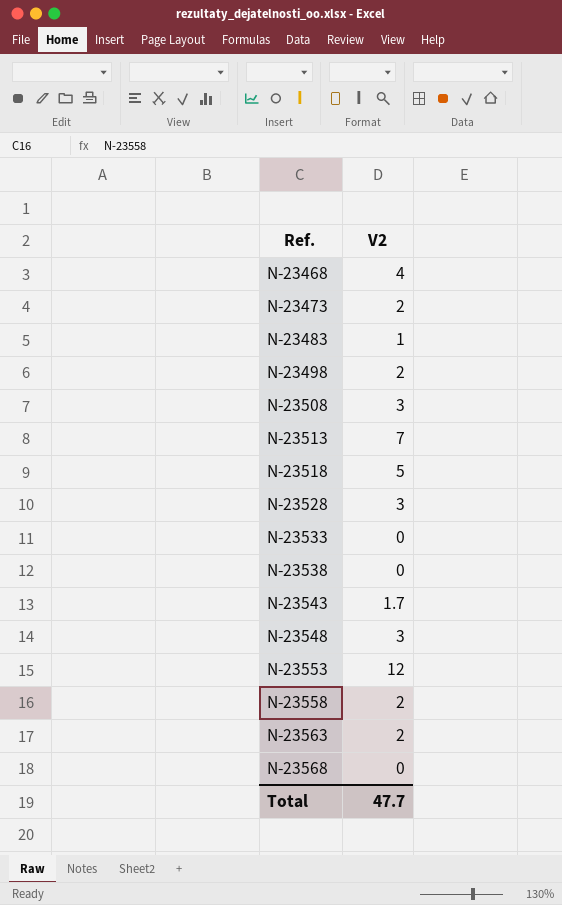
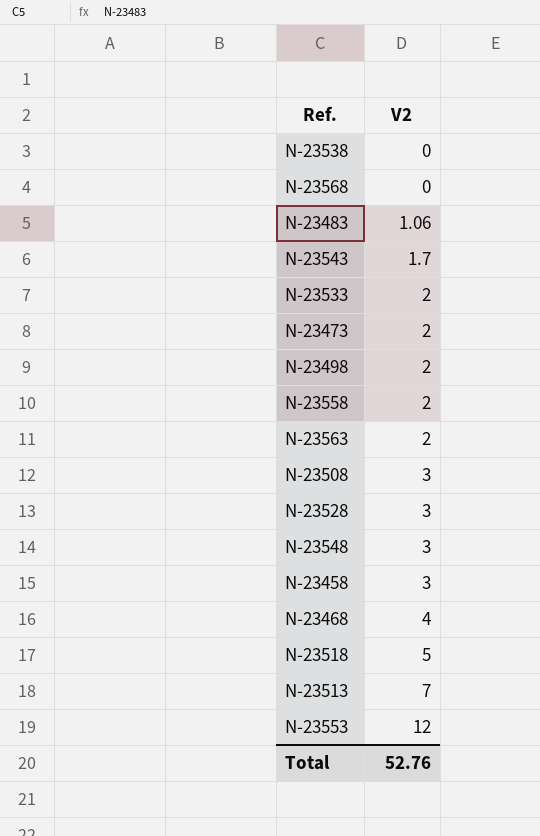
row order: Ref. ascending -> V2 ascending
N-23483 | V2: 1 -> 1.06
N-23533 | V2: 0 -> 2
row N-23458: none -> 3
Total | V2: 47.7 -> 52.76

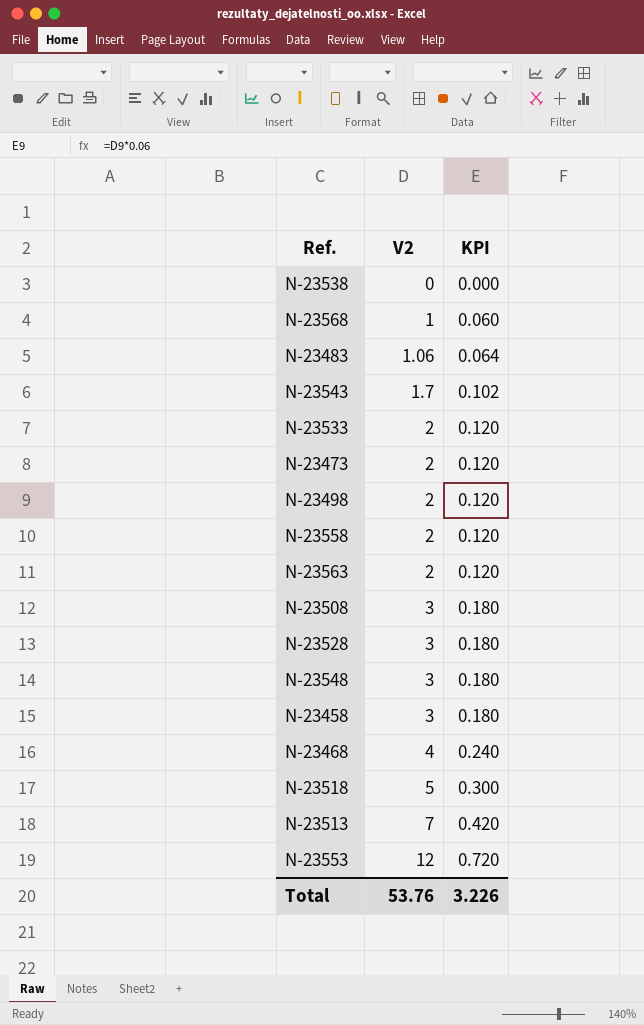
column KPI | formula: none -> [V2] * 0.06
N-23568 | V2: 0 -> 1
Total | V2: 52.76 -> 53.76

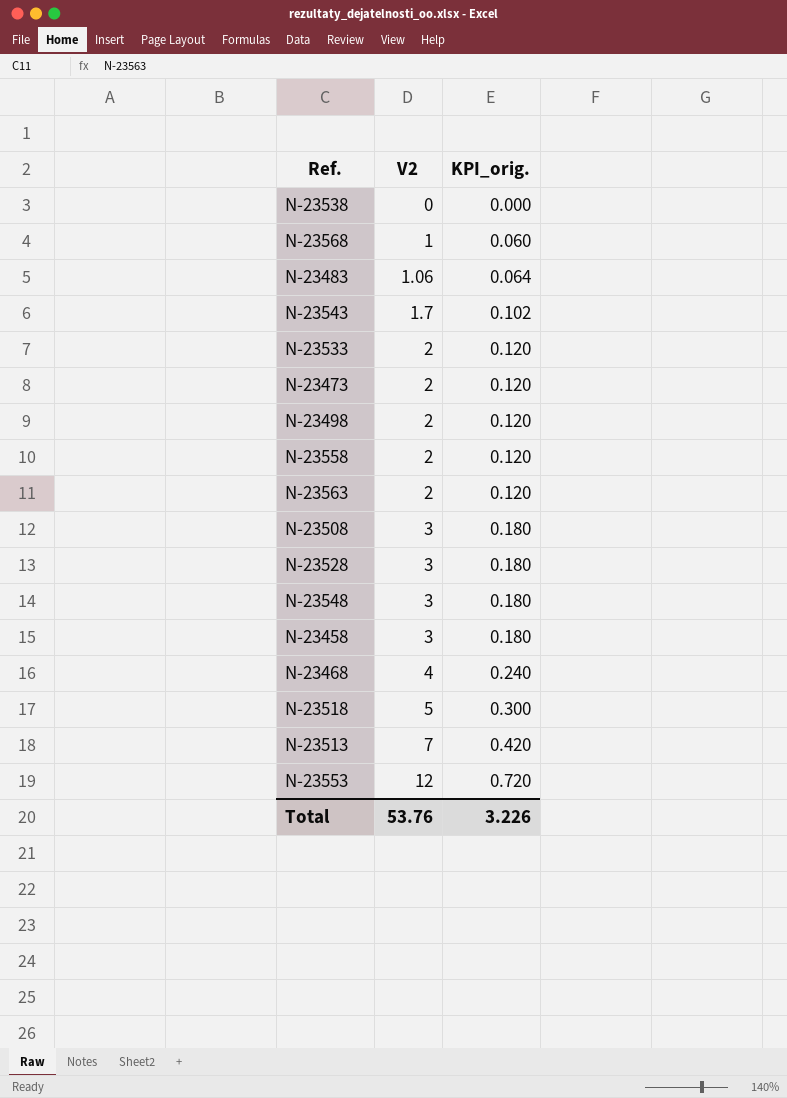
column name: KPI -> KPI_orig.

